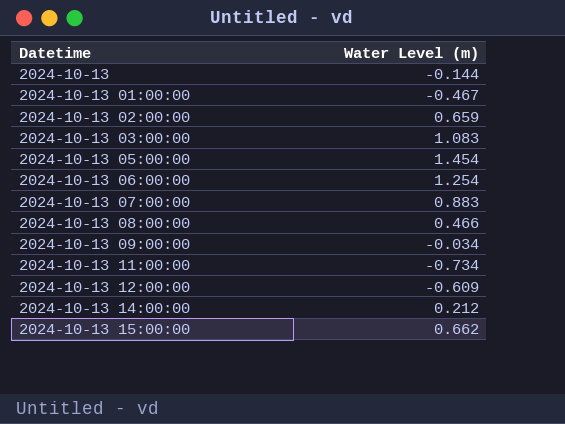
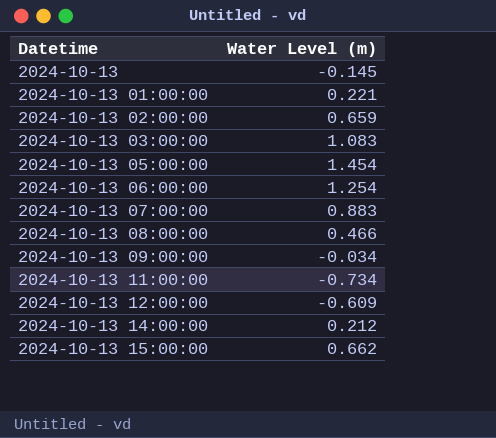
2024-10-13 | Water Level (m): -0.144 -> -0.145
2024-10-13 01:00:00 | Water Level (m): -0.467 -> 0.221

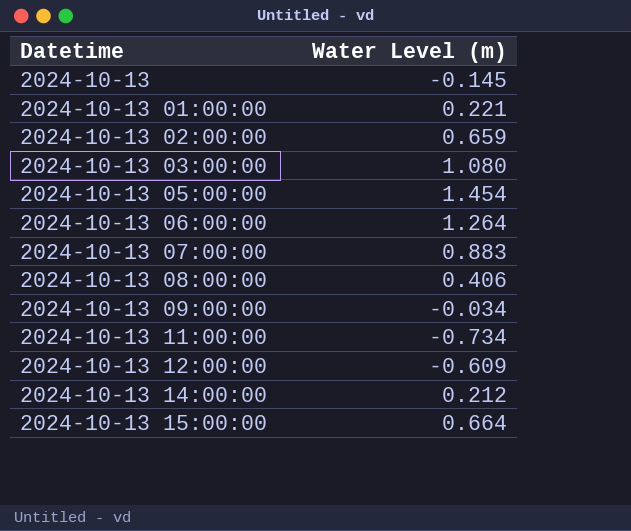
2024-10-13 03:00:00 | Water Level (m): 1.083 -> 1.080
2024-10-13 06:00:00 | Water Level (m): 1.254 -> 1.264
2024-10-13 08:00:00 | Water Level (m): 0.466 -> 0.406
2024-10-13 15:00:00 | Water Level (m): 0.662 -> 0.664

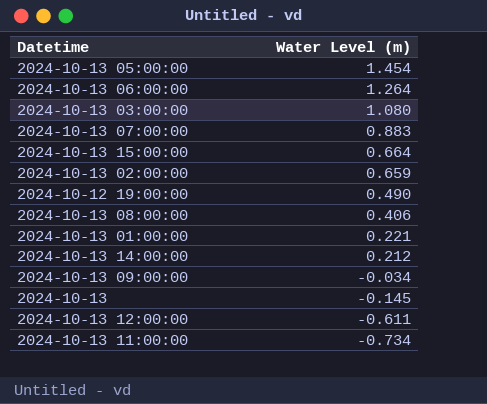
row order: Datetime ascending -> Water Level (m) descending
row 2024-10-12 19:00:00: none -> 0.490
2024-10-13 12:00:00 | Water Level (m): -0.609 -> -0.611

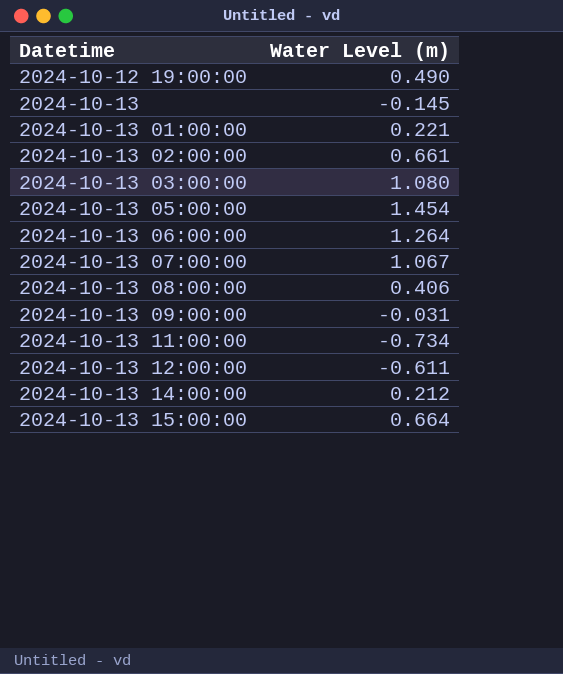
row order: Water Level (m) descending -> Datetime ascending
2024-10-13 02:00:00 | Water Level (m): 0.659 -> 0.661
2024-10-13 07:00:00 | Water Level (m): 0.883 -> 1.067
2024-10-13 09:00:00 | Water Level (m): -0.034 -> -0.031

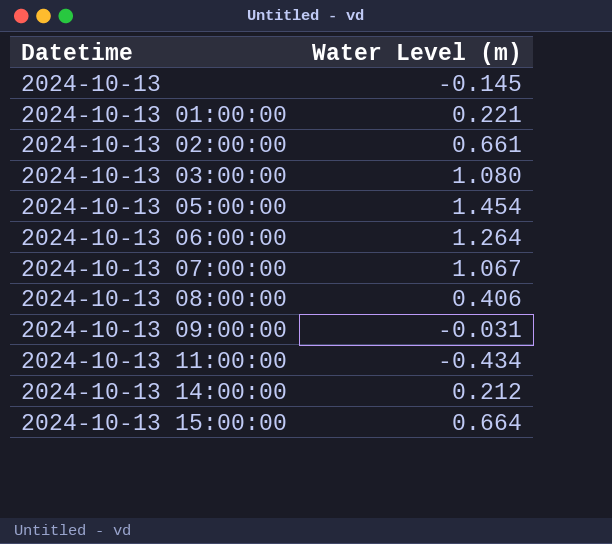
row 2024-10-12 19:00:00: 0.490 -> none
row 2024-10-13 12:00:00: -0.611 -> none
2024-10-13 11:00:00 | Water Level (m): -0.734 -> -0.434

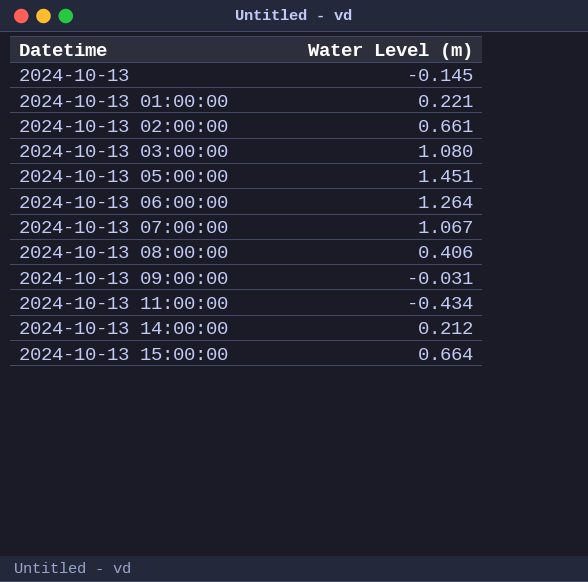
2024-10-13 05:00:00 | Water Level (m): 1.454 -> 1.451

